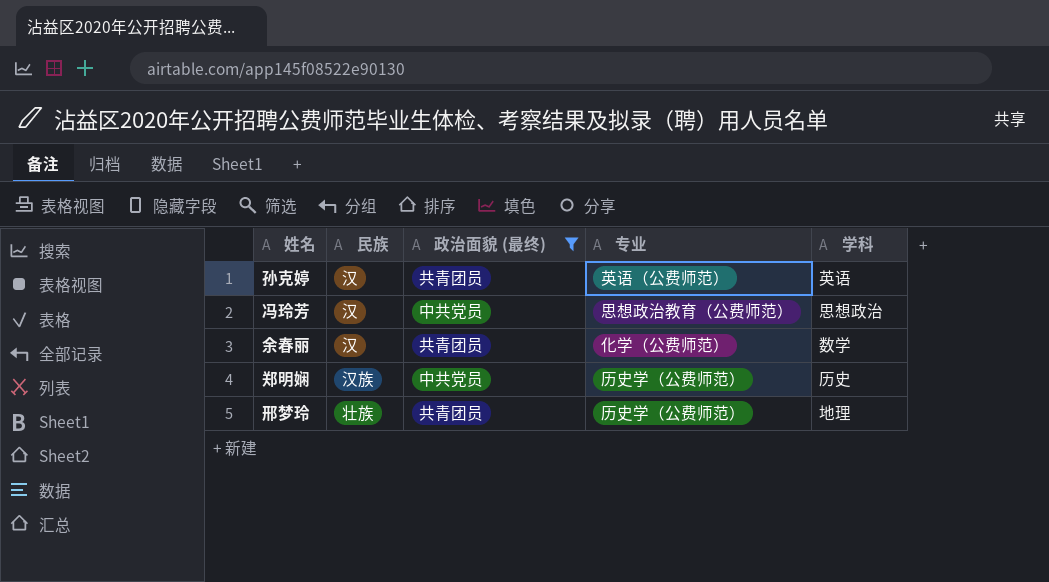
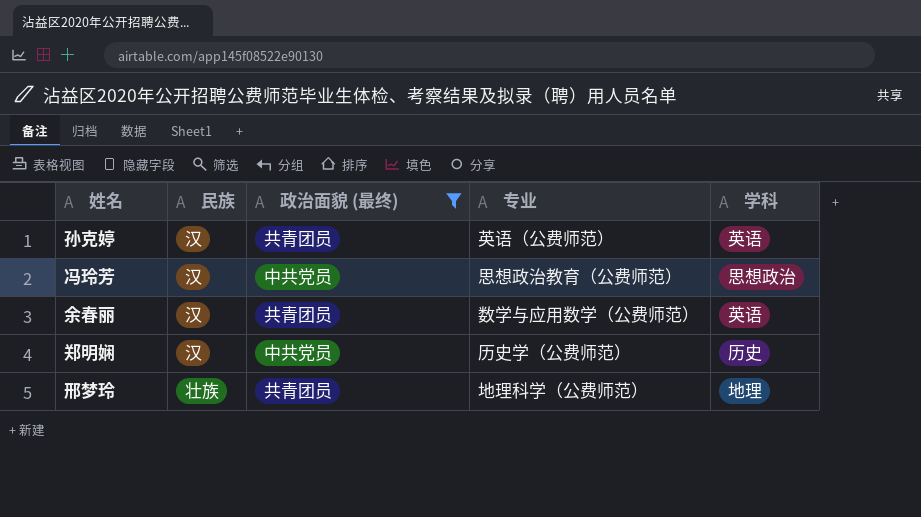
余春丽 | 专业: 化学（公费师范） -> 数学与应用数学（公费师范）
余春丽 | 学科: 数学 -> 英语
郑明娴 | 民族: 汉族 -> 汉
邢梦玲 | 专业: 历史学（公费师范） -> 地理科学（公费师范）

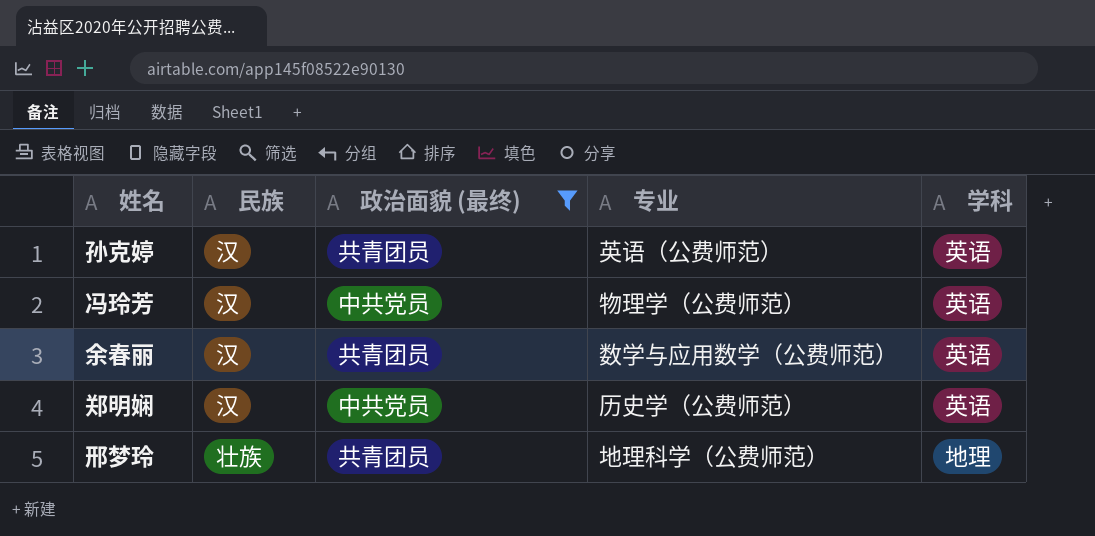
冯玲芳 | 专业: 思想政治教育（公费师范） -> 物理学（公费师范）
冯玲芳 | 学科: 思想政治 -> 英语
郑明娴 | 学科: 历史 -> 英语

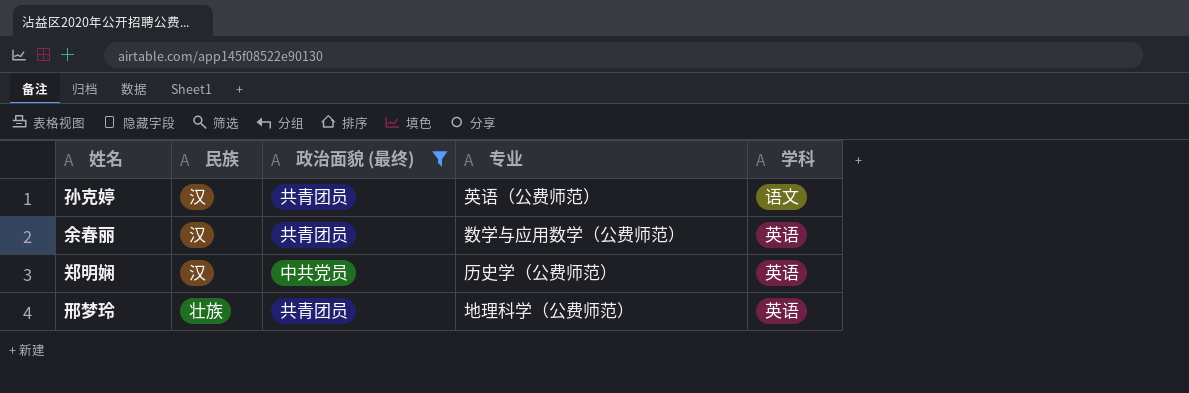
row 冯玲芳: 汉 | 中共党员 | 物理学（公费师范） | 英语 -> none
孙克婷 | 学科: 英语 -> 语文
邢梦玲 | 学科: 地理 -> 英语

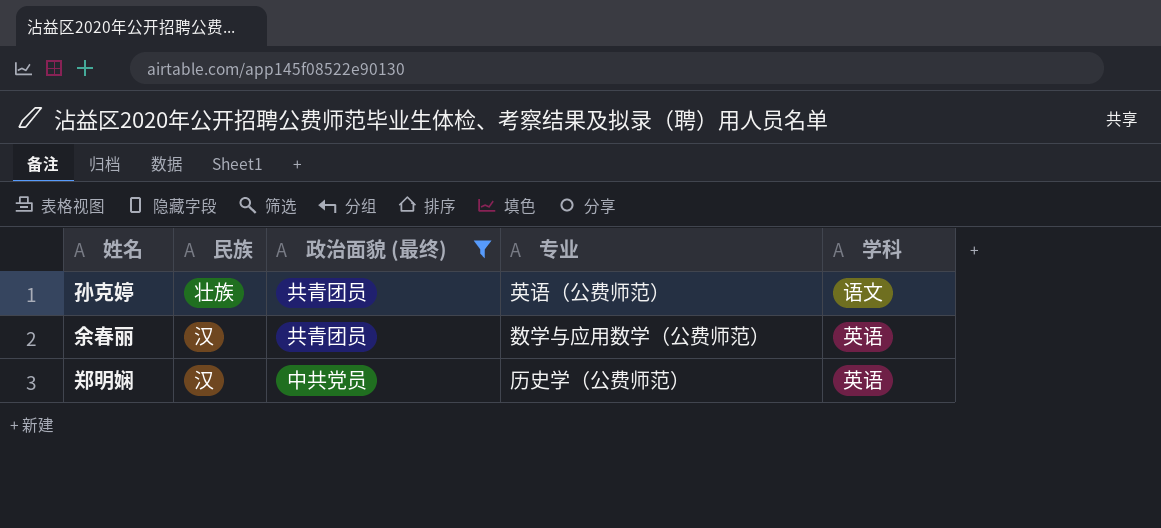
row 邢梦玲: 壮族 | 共青团员 | 地理科学（公费师范） | 英语 -> none
孙克婷 | 民族: 汉 -> 壮族

